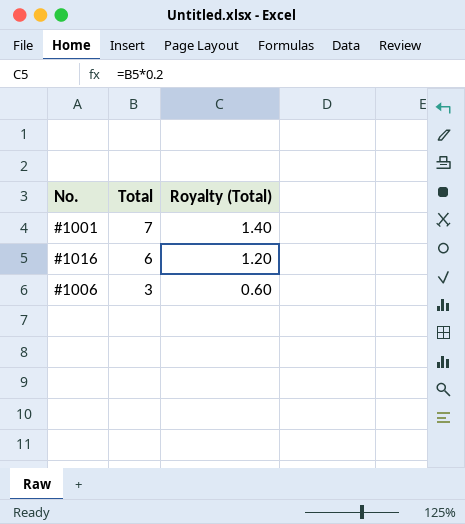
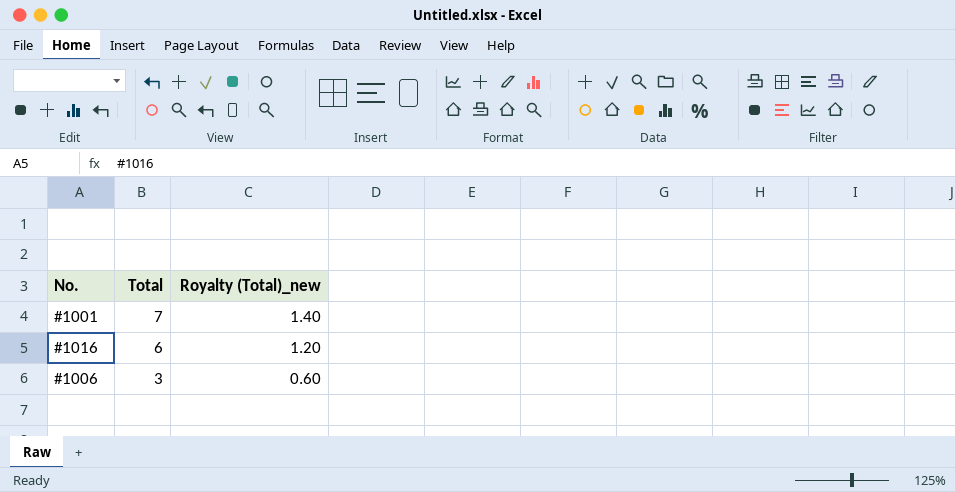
column name: Royalty (Total) -> Royalty (Total)_new

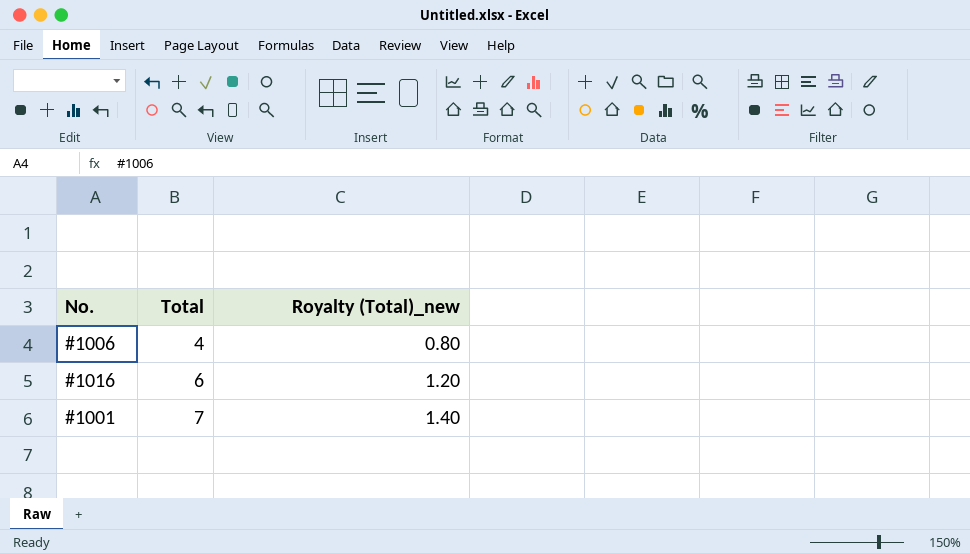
row order: Total descending -> Total ascending
#1006 | Total: 3 -> 4
#1006 | Royalty (Total)_new: 0.60 -> 0.80

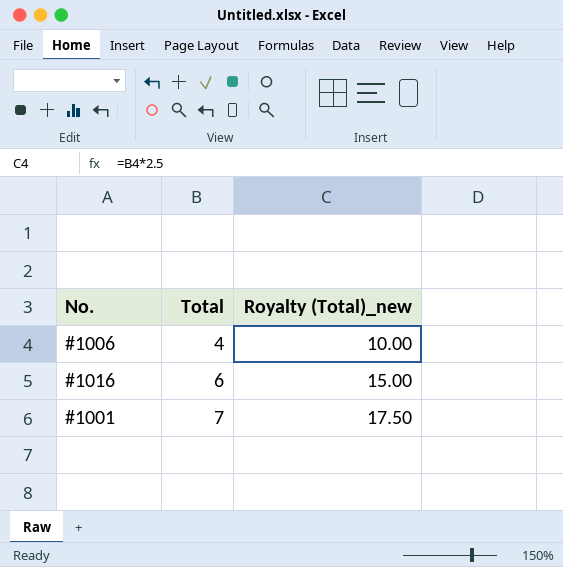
column Royalty (Total)_new | formula: [Total] * 0.2 -> [Total] * 2.5

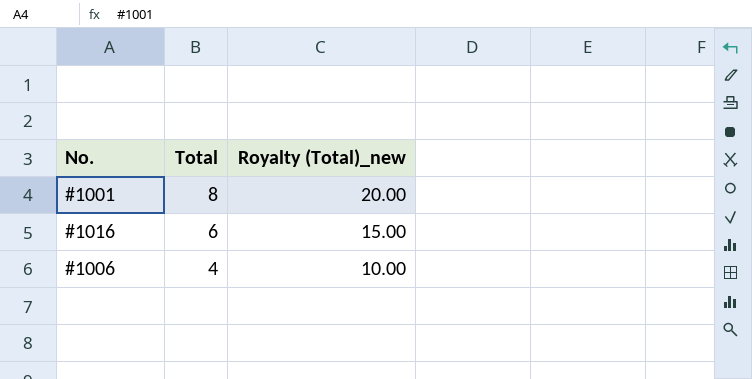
row order: Total ascending -> Total descending
#1001 | Total: 7 -> 8
#1001 | Royalty (Total)_new: 17.50 -> 20.00

